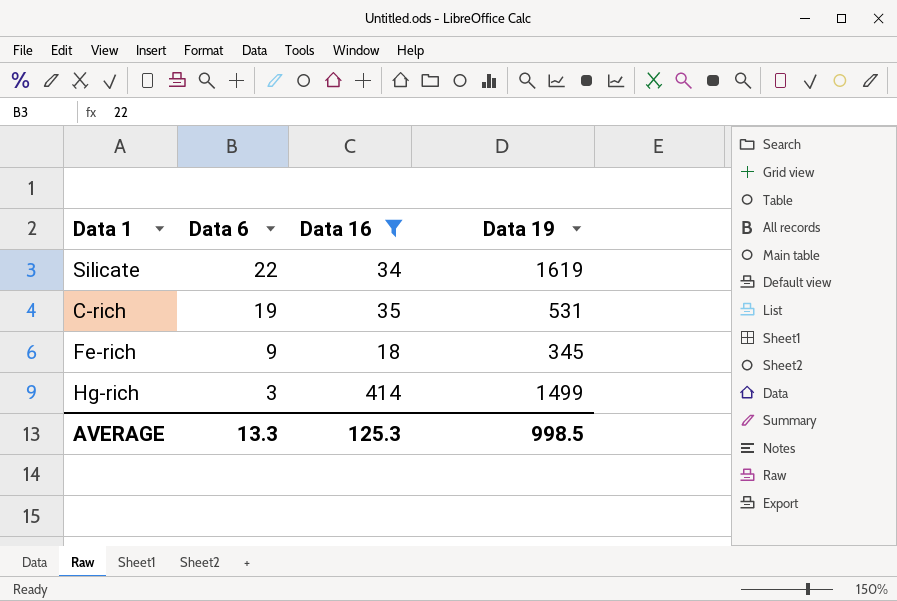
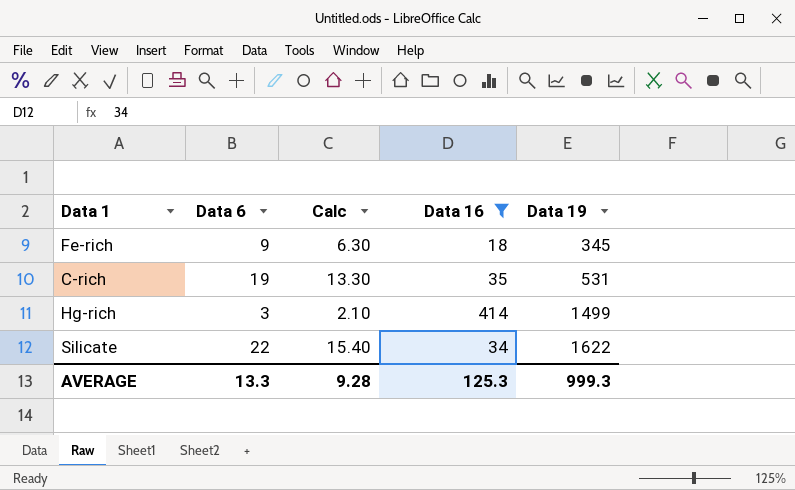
row order: Data 6 descending -> Data 19 ascending
column Calc | formula: none -> [Data 6] * 0.7
Silicate | Data 19: 1619 -> 1622
AVERAGE | Data 19: 998.5 -> 999.3

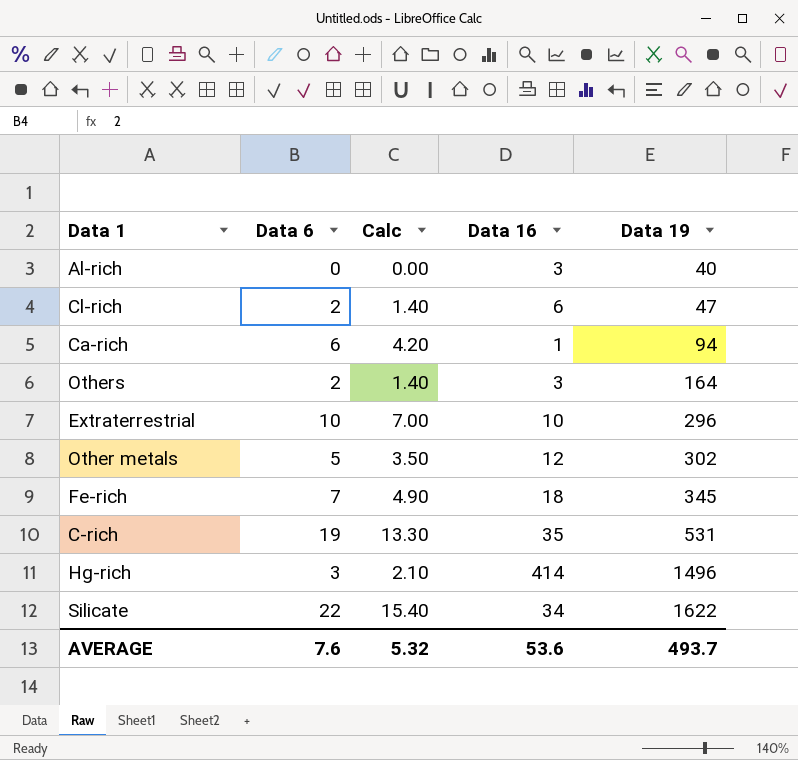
filter: Data 16 >= 18 -> none
Fe-rich | Data 6: 9 -> 7
Fe-rich | Calc: 6.30 -> 4.90
Hg-rich | Data 19: 1499 -> 1496
AVERAGE | Data 6: 13.3 -> 7.6
AVERAGE | Calc: 9.28 -> 5.32
AVERAGE | Data 16: 125.3 -> 53.6
AVERAGE | Data 19: 999.3 -> 493.7

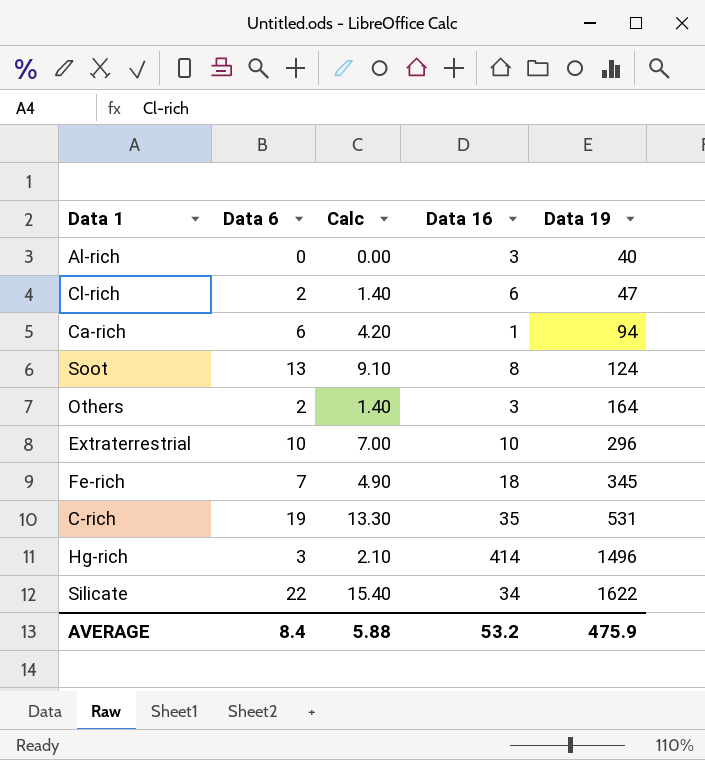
row Other metals: 5 | 3.50 | 12 | 302 -> none
row Soot: none -> 13 | 9.10 | 8 | 124
AVERAGE | Data 6: 7.6 -> 8.4
AVERAGE | Calc: 5.32 -> 5.88
AVERAGE | Data 16: 53.6 -> 53.2
AVERAGE | Data 19: 493.7 -> 475.9

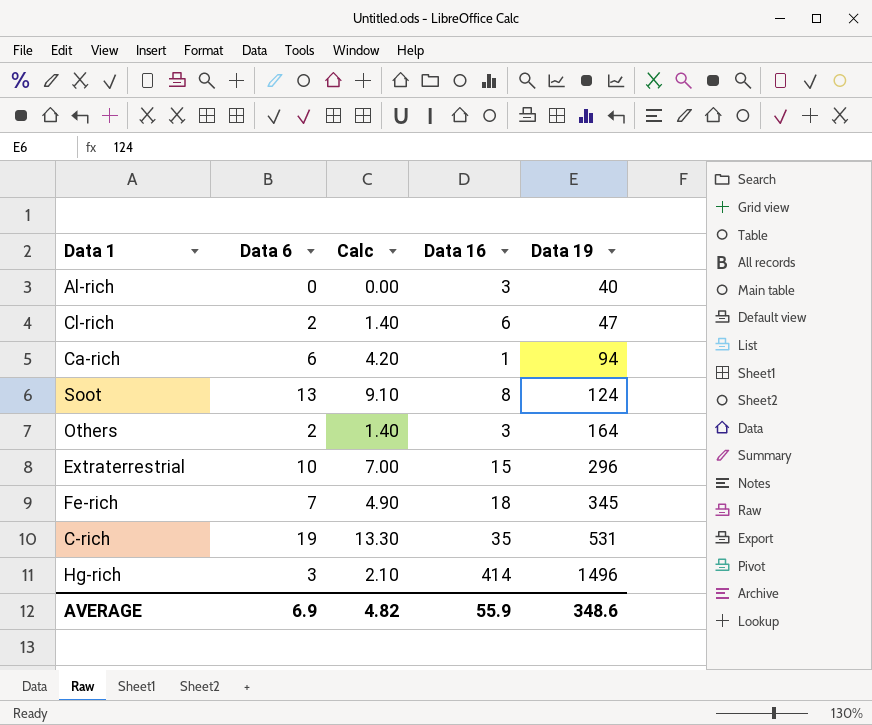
row Silicate: 22 | 15.40 | 34 | 1622 -> none
Extraterrestrial | Data 16: 10 -> 15
AVERAGE | Data 6: 8.4 -> 6.9
AVERAGE | Calc: 5.88 -> 4.82
AVERAGE | Data 16: 53.2 -> 55.9
AVERAGE | Data 19: 475.9 -> 348.6

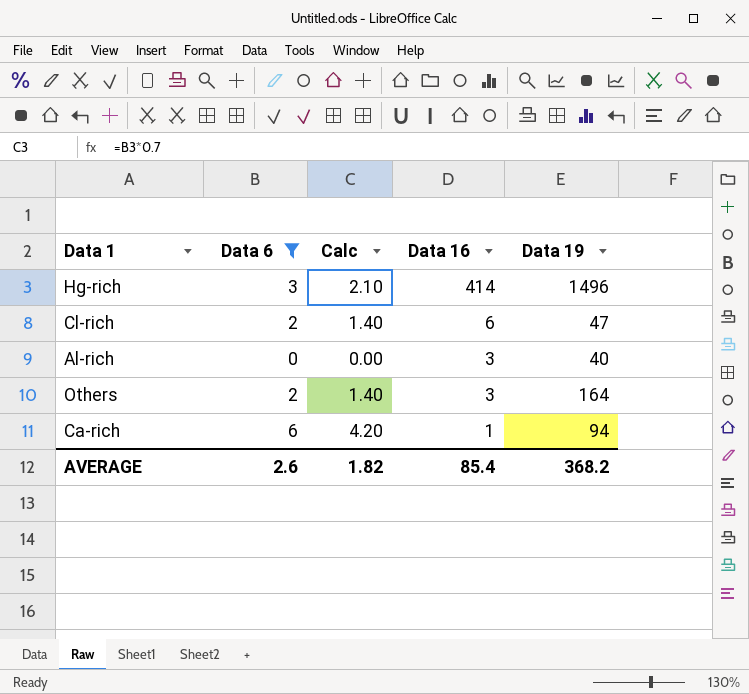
filter: none -> Data 6 <= 6
row order: Data 19 ascending -> Data 16 descending
AVERAGE | Data 6: 6.9 -> 2.6
AVERAGE | Calc: 4.82 -> 1.82
AVERAGE | Data 16: 55.9 -> 85.4
AVERAGE | Data 19: 348.6 -> 368.2

